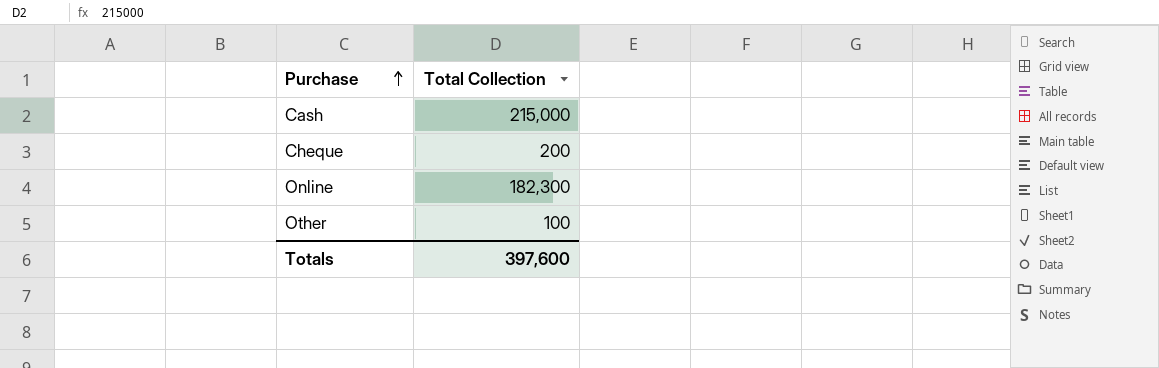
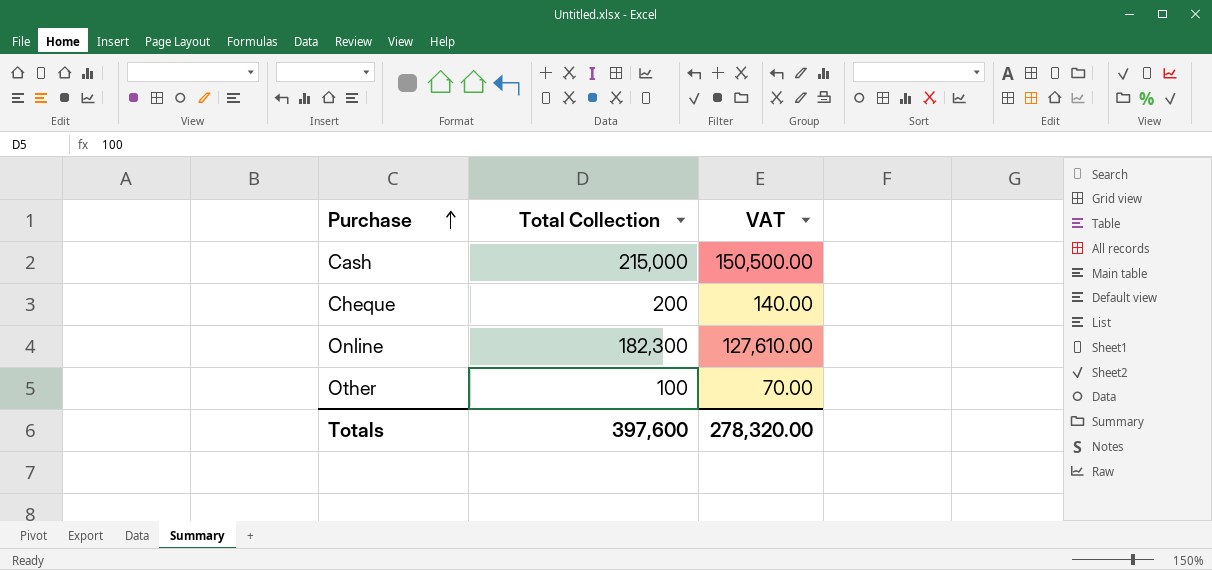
column VAT | formula: none -> [Total Collection] * 0.7

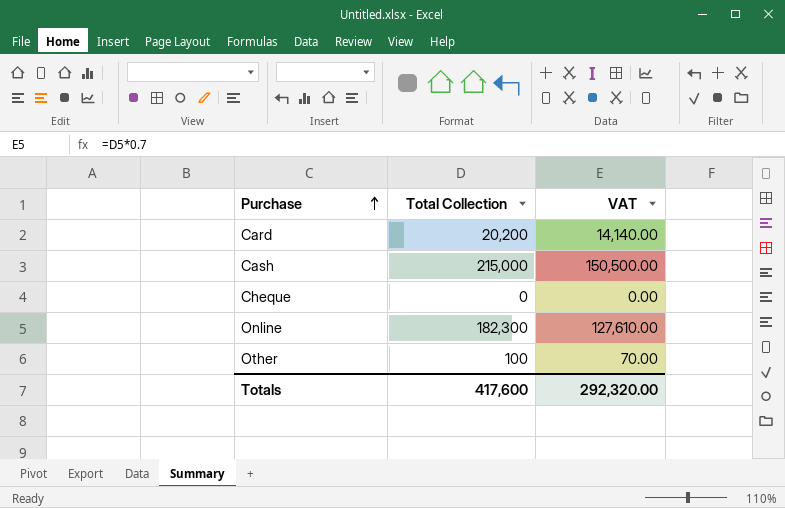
row Card: none -> 20,200 | 14,140.00
Cheque | Total Collection: 200 -> 0
Cheque | VAT: 140.00 -> 0.00
Totals | Total Collection: 397,600 -> 417,600
Totals | VAT: 278,320.00 -> 292,320.00

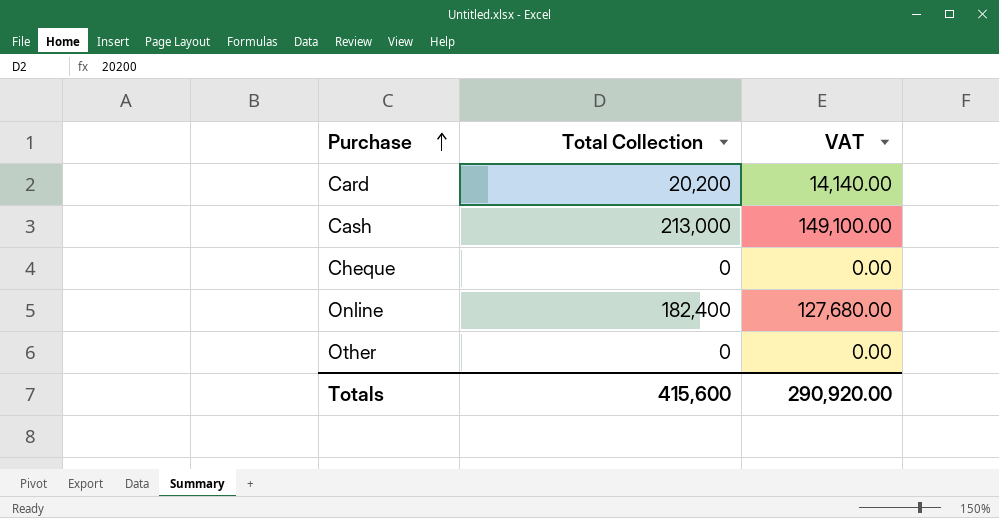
Cash | Total Collection: 215,000 -> 213,000
Cash | VAT: 150,500.00 -> 149,100.00
Online | Total Collection: 182,300 -> 182,400
Online | VAT: 127,610.00 -> 127,680.00
Other | Total Collection: 100 -> 0
Other | VAT: 70.00 -> 0.00
Totals | Total Collection: 417,600 -> 415,600
Totals | VAT: 292,320.00 -> 290,920.00

